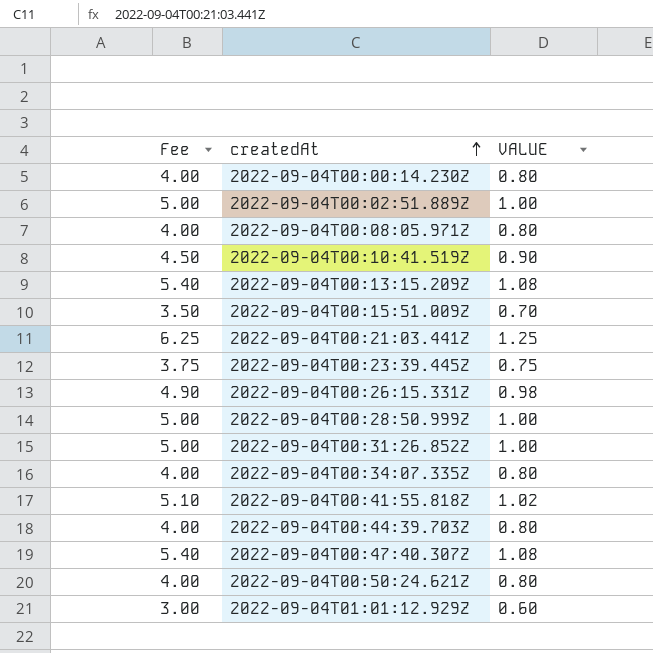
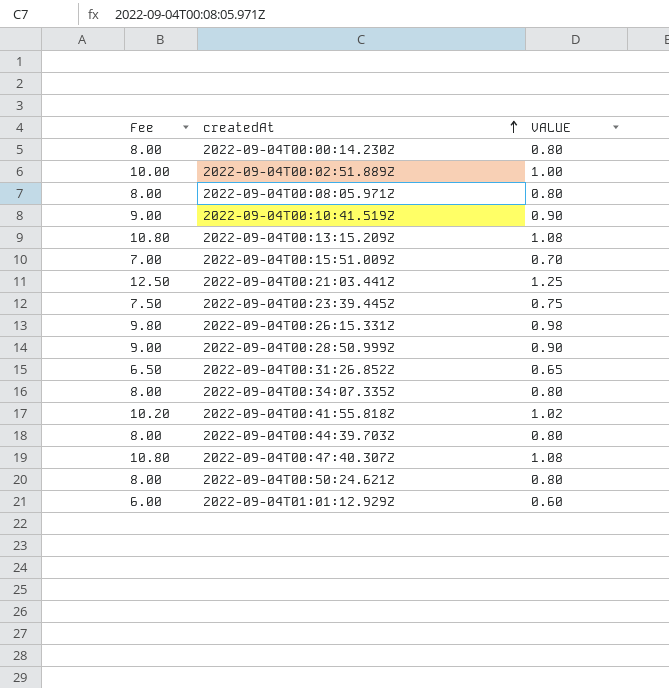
column Fee | formula: [VALUE] * 5 -> [VALUE] * 10
2022-09-04T00:28:50.999Z | VALUE: 1.00 -> 0.90
2022-09-04T00:31:26.852Z | VALUE: 1.00 -> 0.65

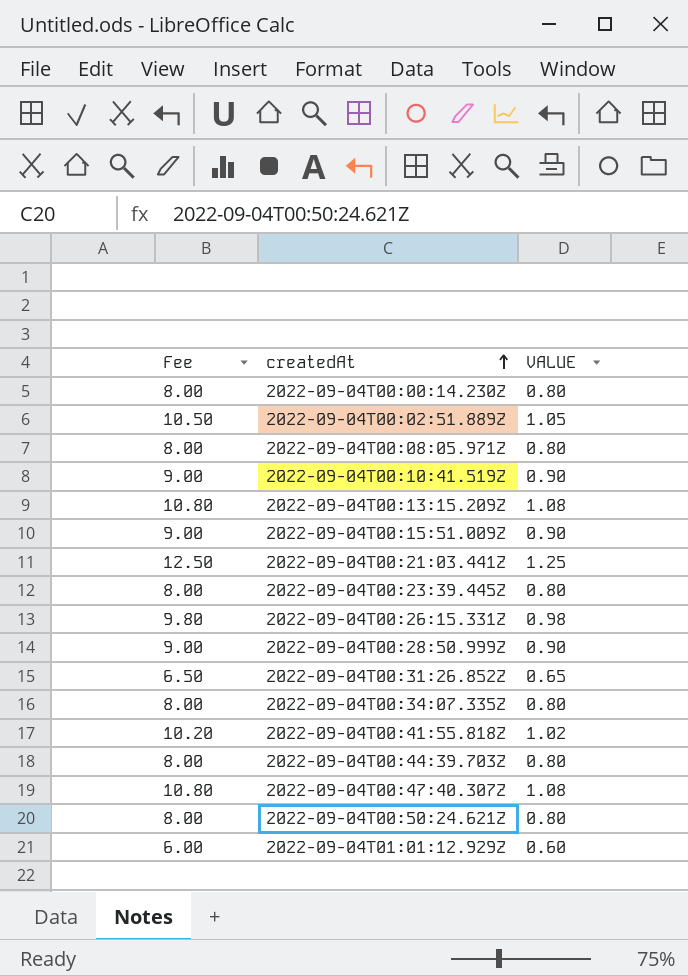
2022-09-04T00:02:51.889Z | Fee: 10.00 -> 10.50
2022-09-04T00:02:51.889Z | VALUE: 1.00 -> 1.05
2022-09-04T00:15:51.009Z | Fee: 7.00 -> 9.00
2022-09-04T00:15:51.009Z | VALUE: 0.70 -> 0.90
2022-09-04T00:23:39.445Z | Fee: 7.50 -> 8.00
2022-09-04T00:23:39.445Z | VALUE: 0.75 -> 0.80

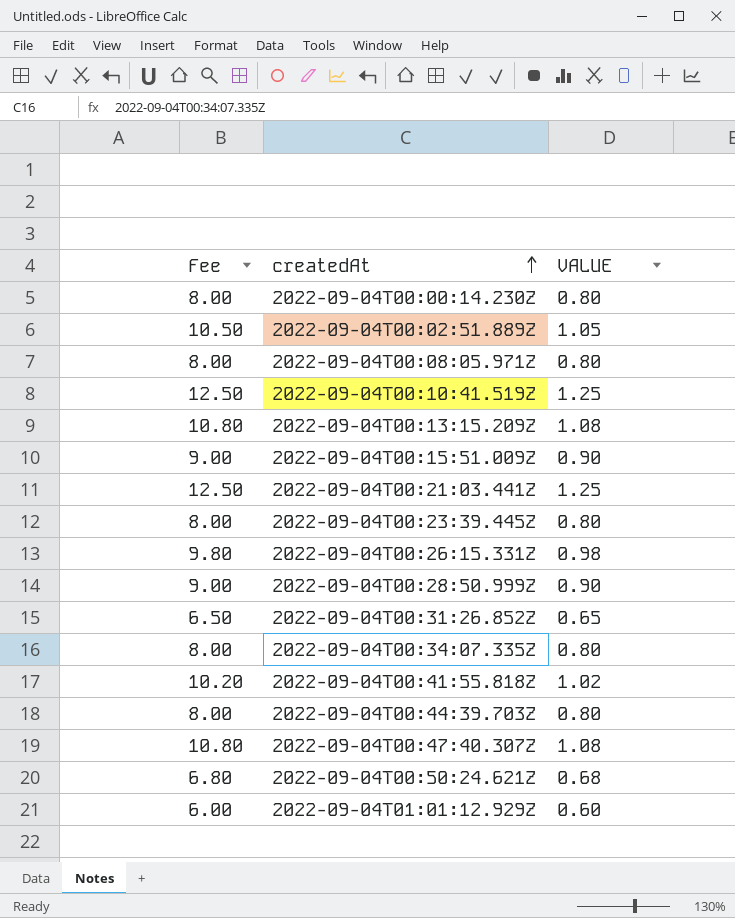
2022-09-04T00:10:41.519Z | Fee: 9.00 -> 12.50
2022-09-04T00:10:41.519Z | VALUE: 0.90 -> 1.25
2022-09-04T00:50:24.621Z | Fee: 8.00 -> 6.80
2022-09-04T00:50:24.621Z | VALUE: 0.80 -> 0.68

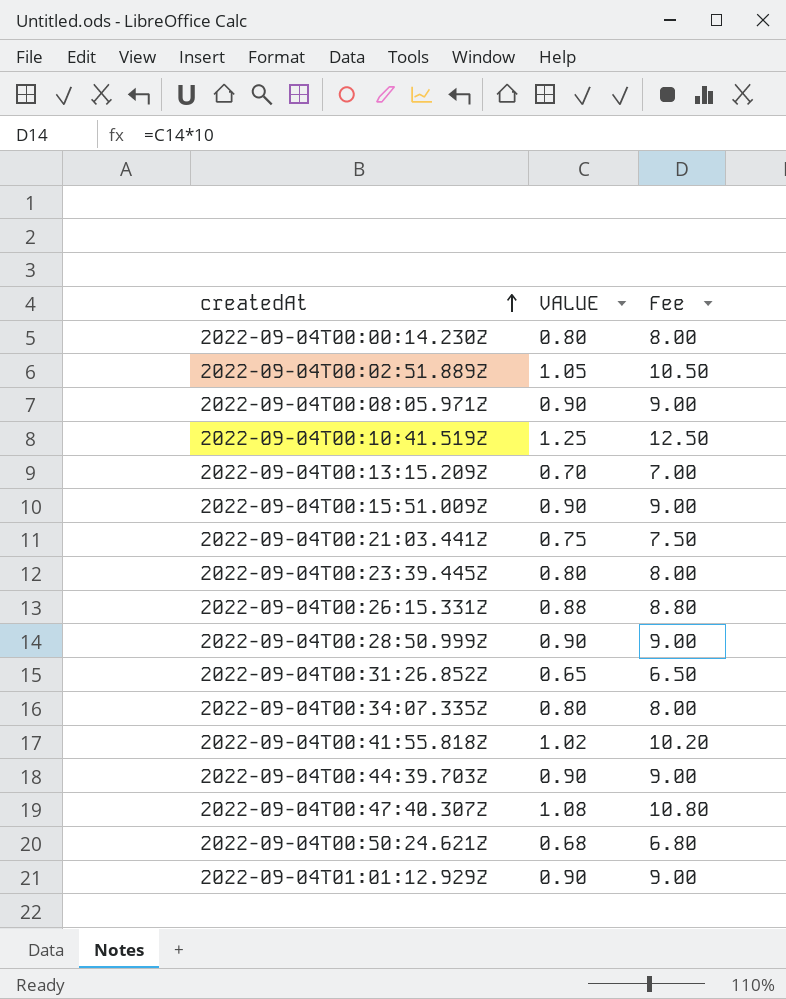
column Fee | position: 1 -> 3
2022-09-04T00:08:05.971Z | VALUE: 0.80 -> 0.90
2022-09-04T00:08:05.971Z | Fee: 8.00 -> 9.00
2022-09-04T00:13:15.209Z | VALUE: 1.08 -> 0.70
2022-09-04T00:13:15.209Z | Fee: 10.80 -> 7.00
2022-09-04T00:21:03.441Z | VALUE: 1.25 -> 0.75
2022-09-04T00:21:03.441Z | Fee: 12.50 -> 7.50
2022-09-04T00:26:15.331Z | VALUE: 0.98 -> 0.88
2022-09-04T00:26:15.331Z | Fee: 9.80 -> 8.80
2022-09-04T00:44:39.703Z | VALUE: 0.80 -> 0.90
2022-09-04T00:44:39.703Z | Fee: 8.00 -> 9.00
2022-09-04T01:01:12.929Z | VALUE: 0.60 -> 0.90
2022-09-04T01:01:12.929Z | Fee: 6.00 -> 9.00

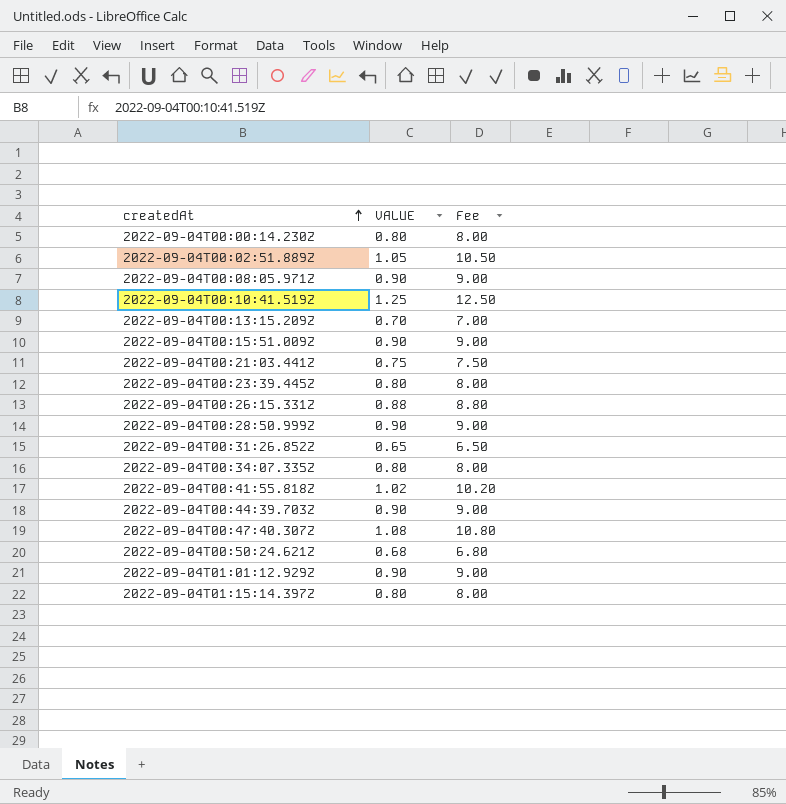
row 2022-09-04T01:15:14.397Z: none -> 0.80 | 8.00

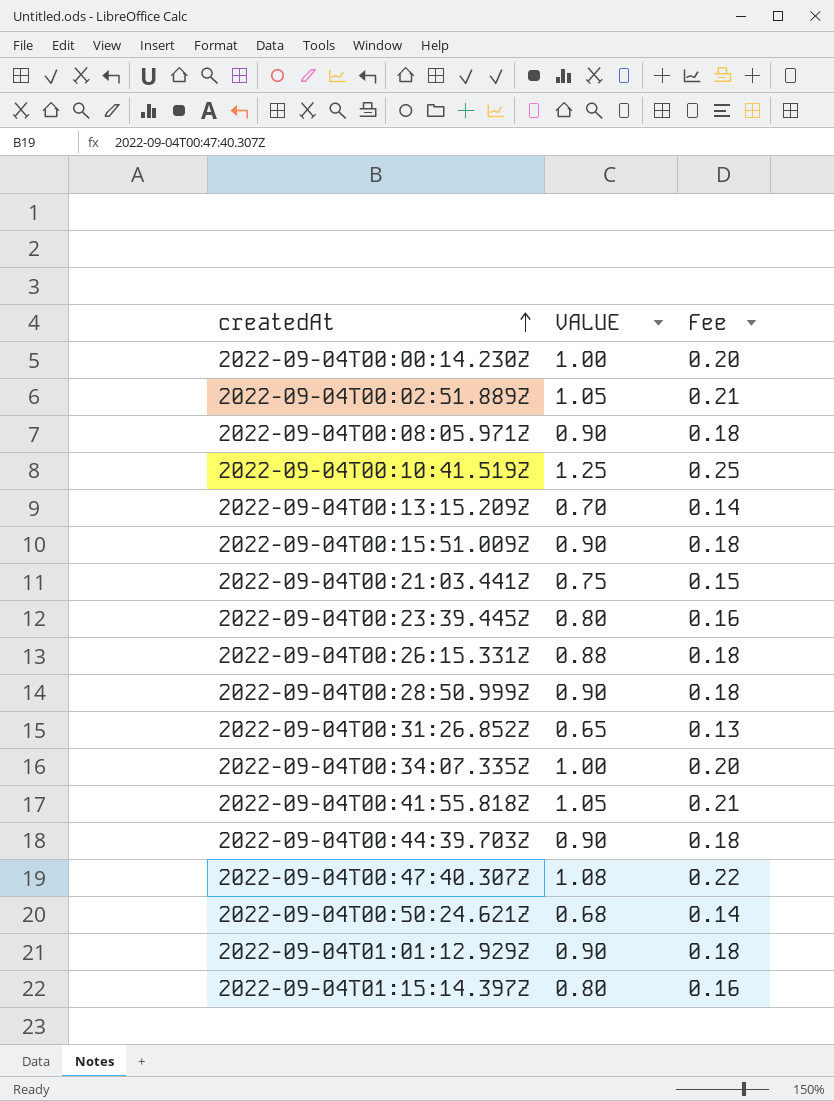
column Fee | formula: [VALUE] * 10 -> [VALUE] * 0.2
2022-09-04T00:00:14.230Z | VALUE: 0.80 -> 1.00
2022-09-04T00:34:07.335Z | VALUE: 0.80 -> 1.00
2022-09-04T00:41:55.818Z | VALUE: 1.02 -> 1.05

